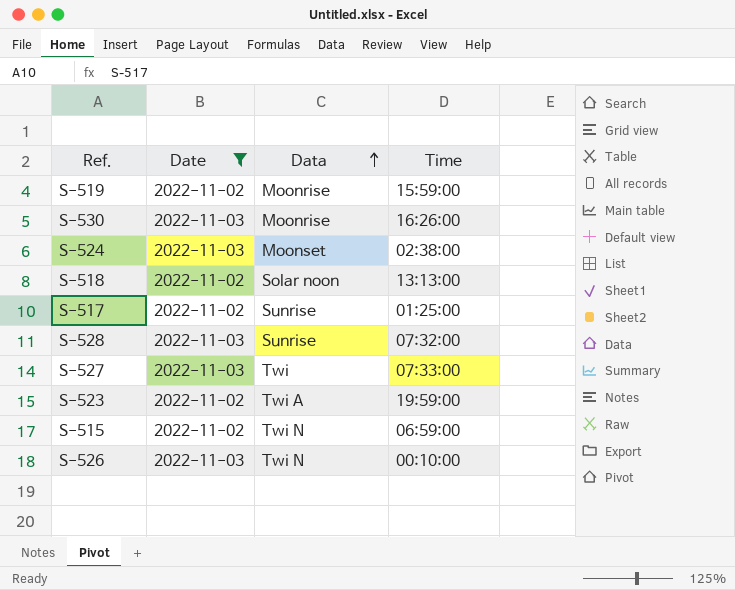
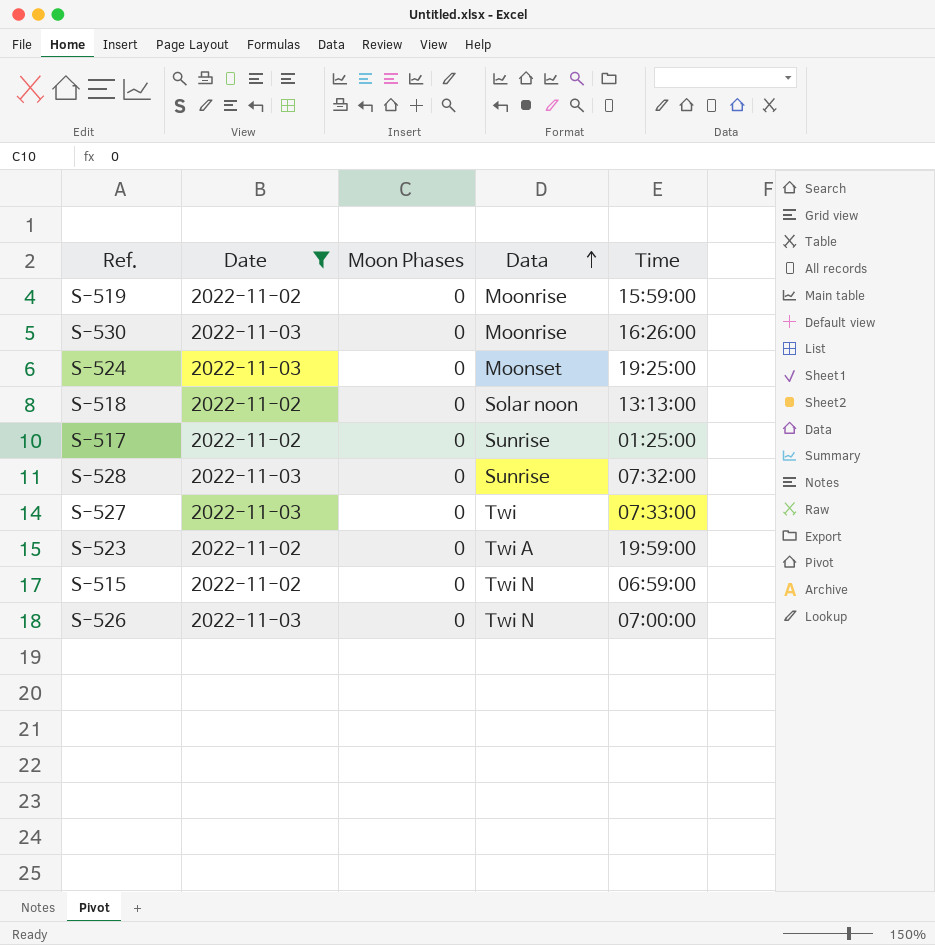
column Moon Phases | position: none -> 3
S-524 | Time: 02:38:00 -> 19:25:00
S-526 | Time: 00:10:00 -> 07:00:00

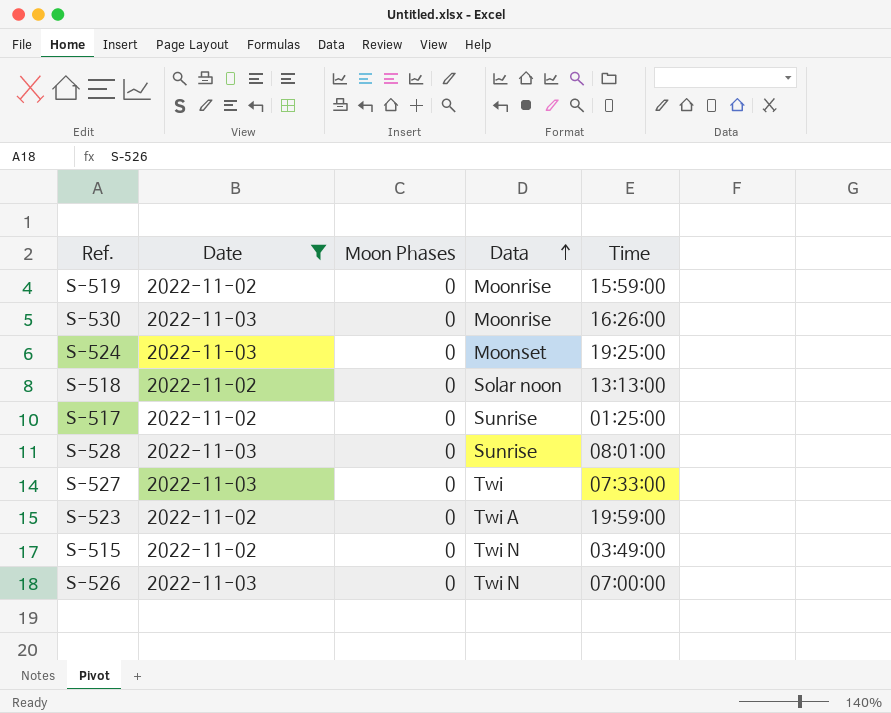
S-528 | Time: 07:32:00 -> 08:01:00
S-515 | Time: 06:59:00 -> 03:49:00

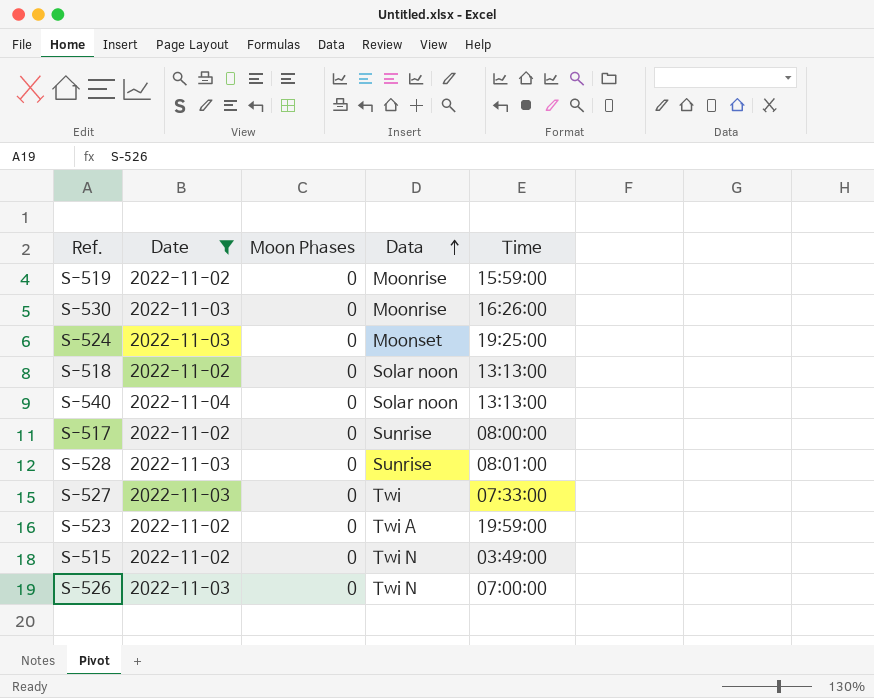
row S-540: none -> 2022-11-04 | 0 | Solar noon | 13:13:00
S-517 | Time: 01:25:00 -> 08:00:00

